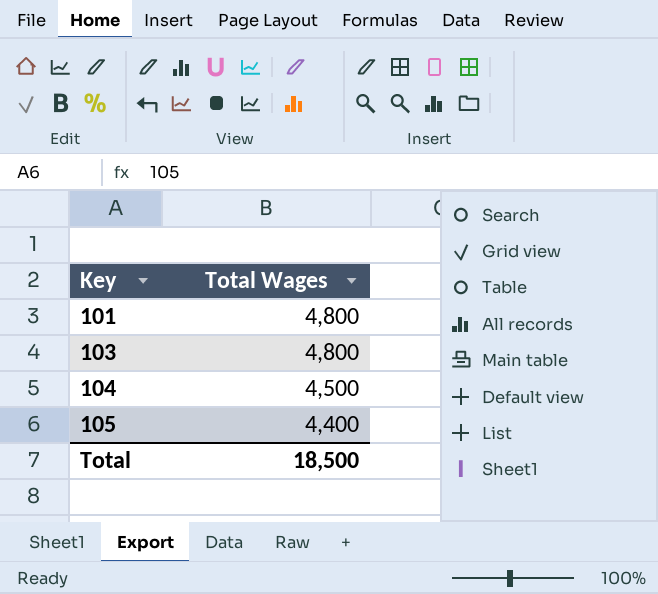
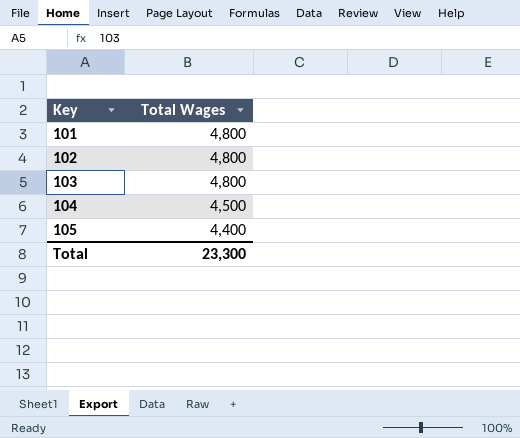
row 102: none -> 4,800
Total | Total Wages: 18,500 -> 23,300

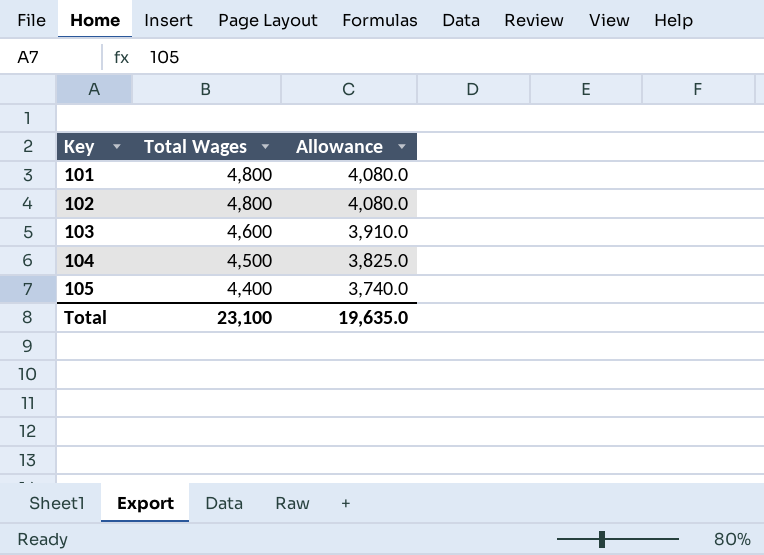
column Allowance | formula: none -> [Total Wages] * 0.85
103 | Total Wages: 4,800 -> 4,600
Total | Total Wages: 23,300 -> 23,100

